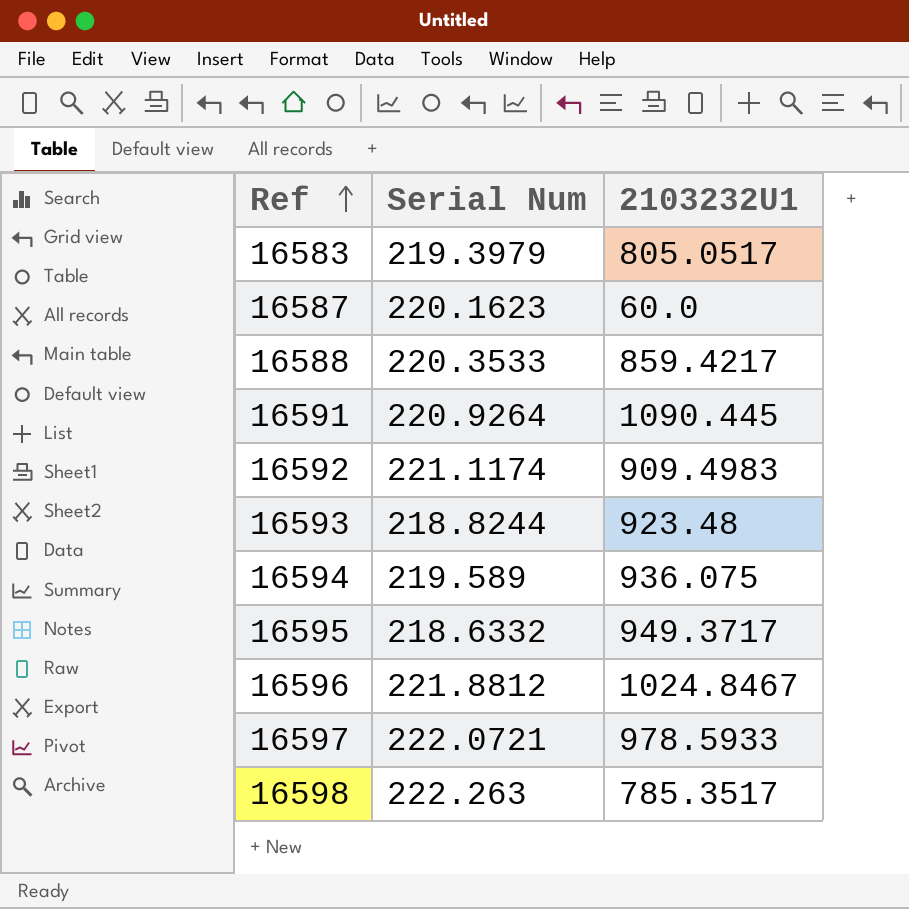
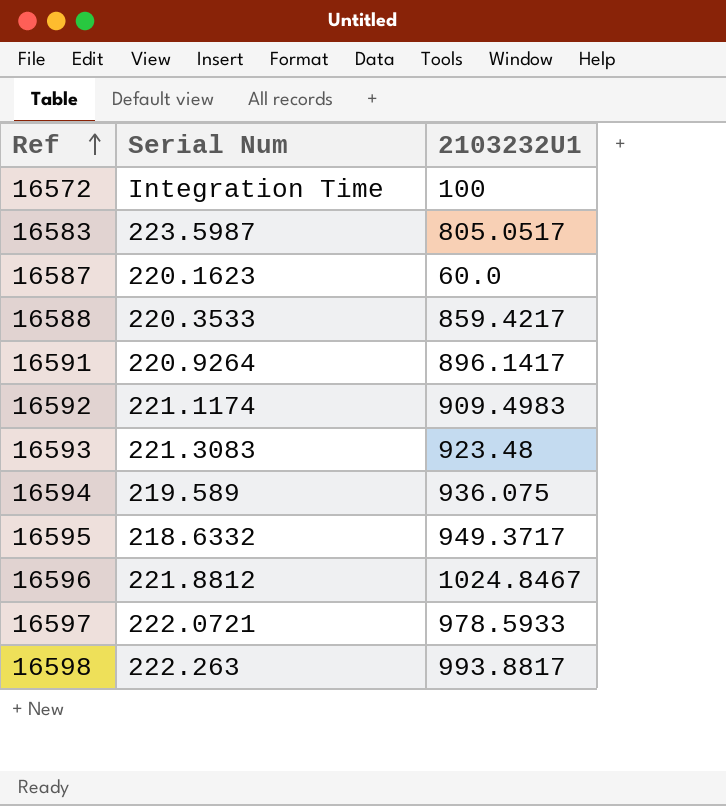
row 16572: none -> Integration Time | 100
16583 | Serial Num: 219.3979 -> 223.5987
16591 | 2103232U1: 1090.445 -> 896.1417
16593 | Serial Num: 218.8244 -> 221.3083
16598 | 2103232U1: 785.3517 -> 993.8817

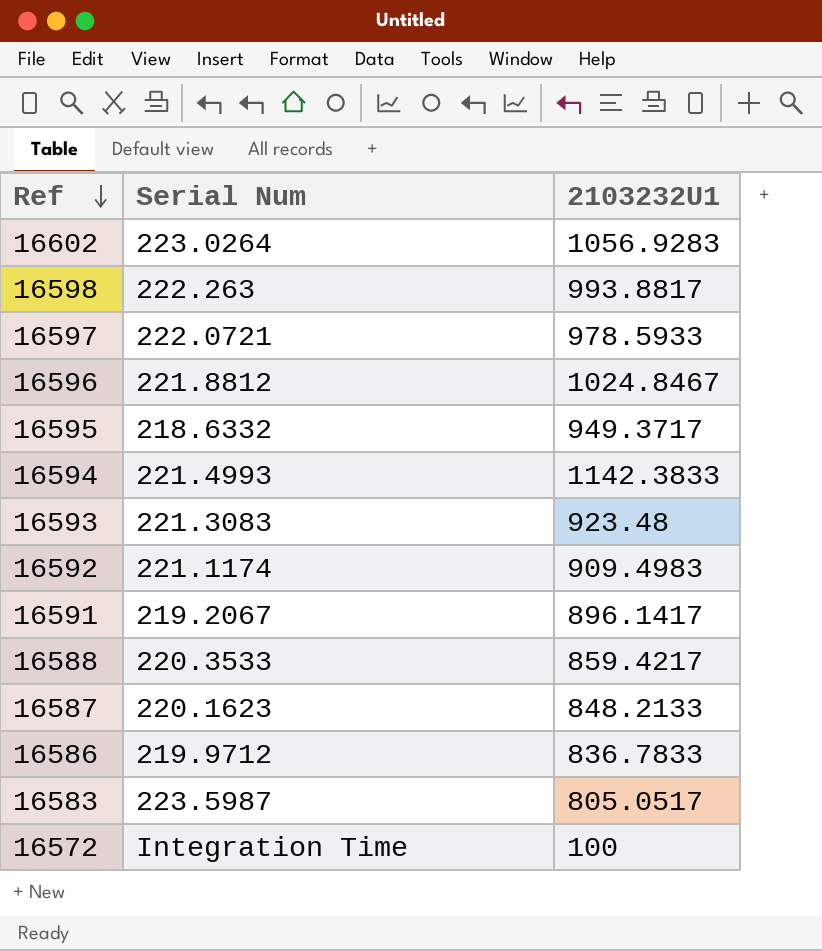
row order: Ref ascending -> Ref descending
row 16602: none -> 223.0264 | 1056.9283
16594 | Serial Num: 219.589 -> 221.4993
16594 | 2103232U1: 936.075 -> 1142.3833
16591 | Serial Num: 220.9264 -> 219.2067
16587 | 2103232U1: 60.0 -> 848.2133
row 16586: none -> 219.9712 | 836.7833

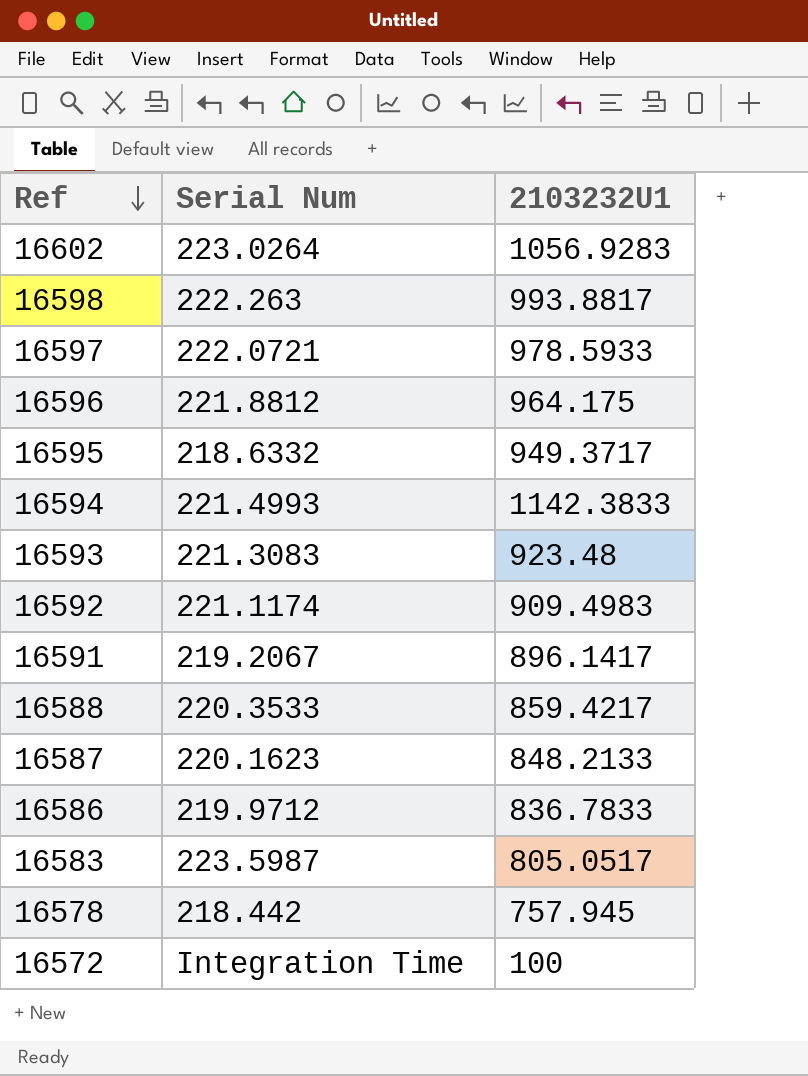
16596 | 2103232U1: 1024.8467 -> 964.175
row 16578: none -> 218.442 | 757.945

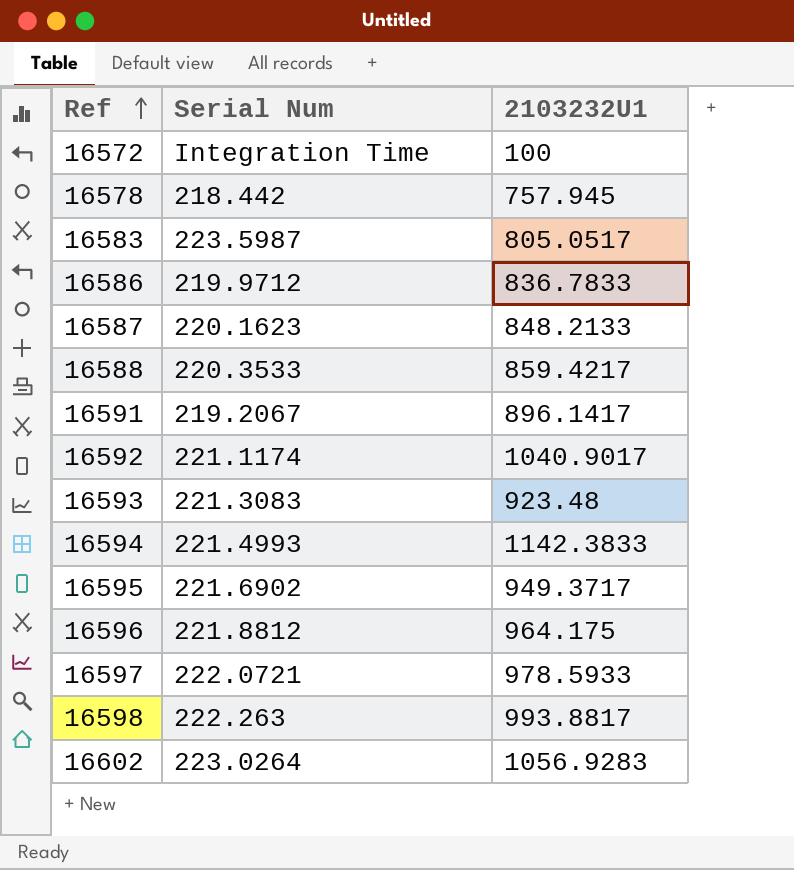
row order: Ref descending -> Ref ascending
16592 | 2103232U1: 909.4983 -> 1040.9017
16595 | Serial Num: 218.6332 -> 221.6902

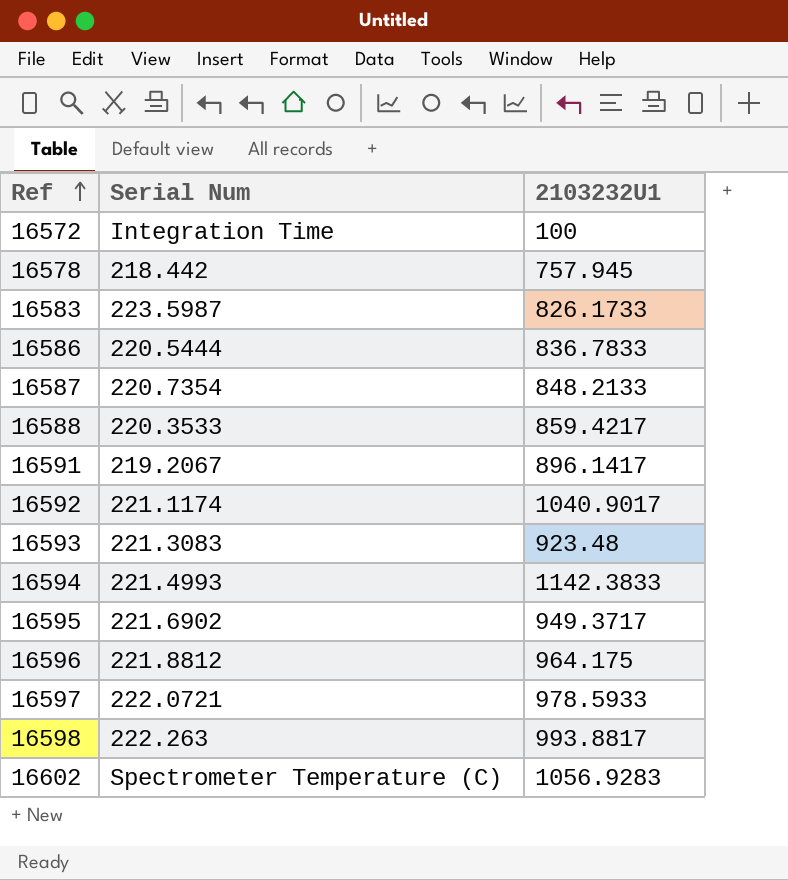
16583 | 2103232U1: 805.0517 -> 826.1733
16586 | Serial Num: 219.9712 -> 220.5444
16587 | Serial Num: 220.1623 -> 220.7354
16602 | Serial Num: 223.0264 -> Spectrometer Temperature (C)

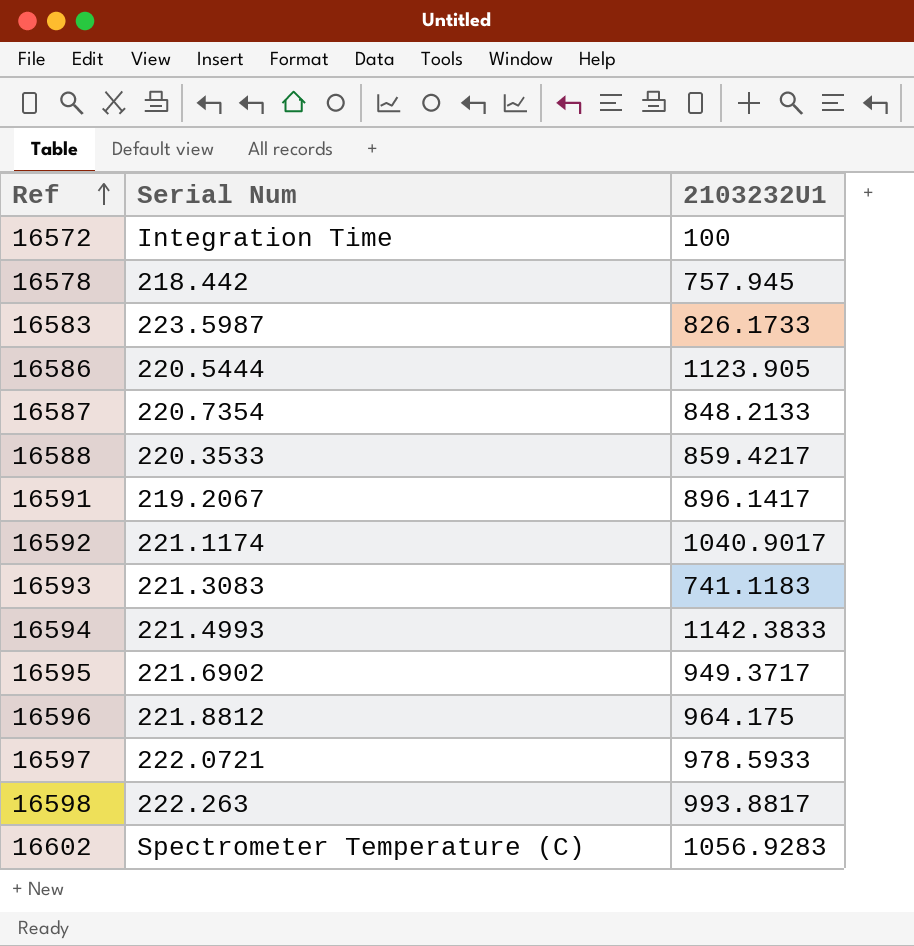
16586 | 2103232U1: 836.7833 -> 1123.905
16593 | 2103232U1: 923.48 -> 741.1183

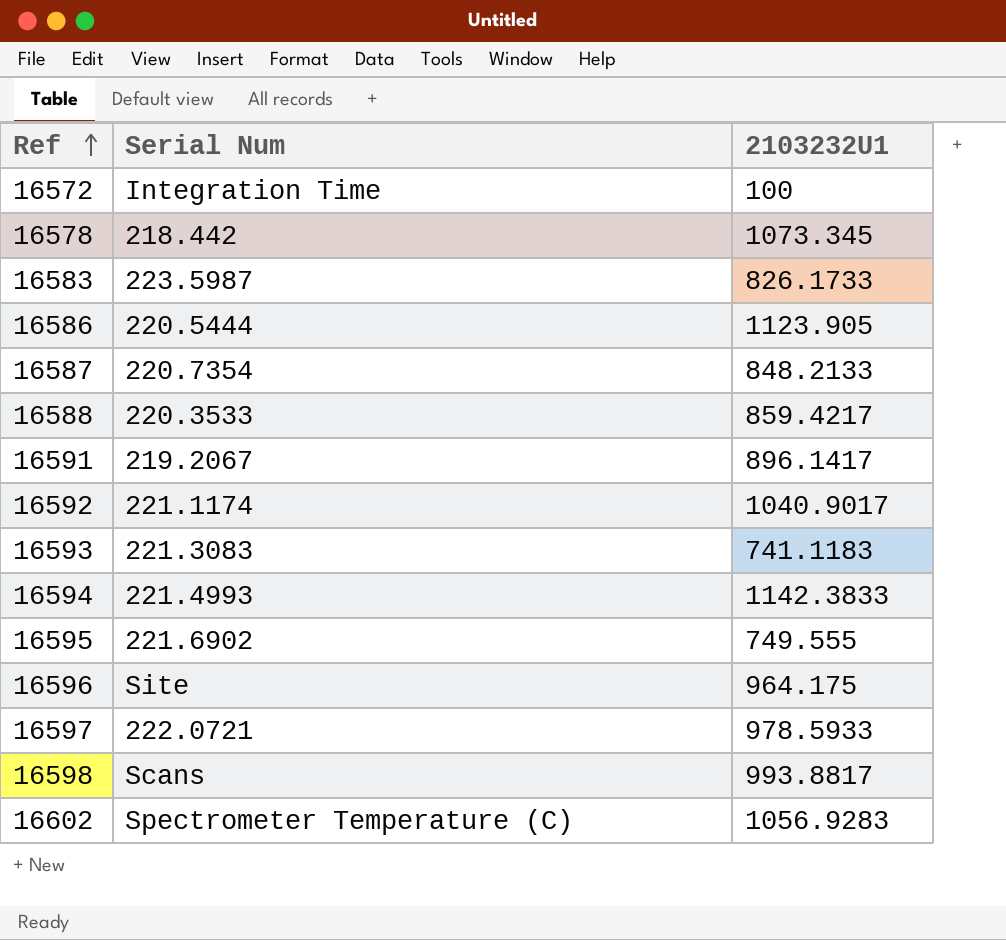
16578 | 2103232U1: 757.945 -> 1073.345
16595 | 2103232U1: 949.3717 -> 749.555
16596 | Serial Num: 221.8812 -> Site
16598 | Serial Num: 222.263 -> Scans

